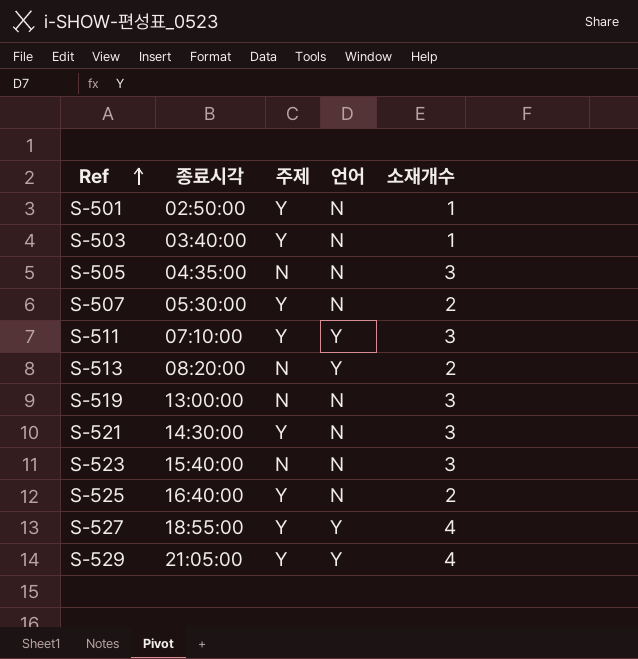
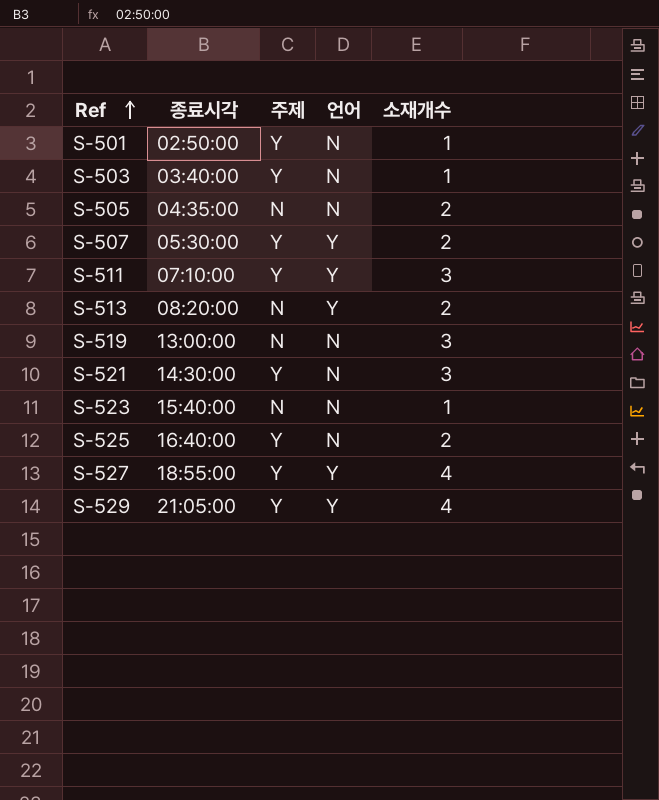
S-505 | 소재개수: 3 -> 2
S-507 | 언어: N -> Y
S-523 | 소재개수: 3 -> 1

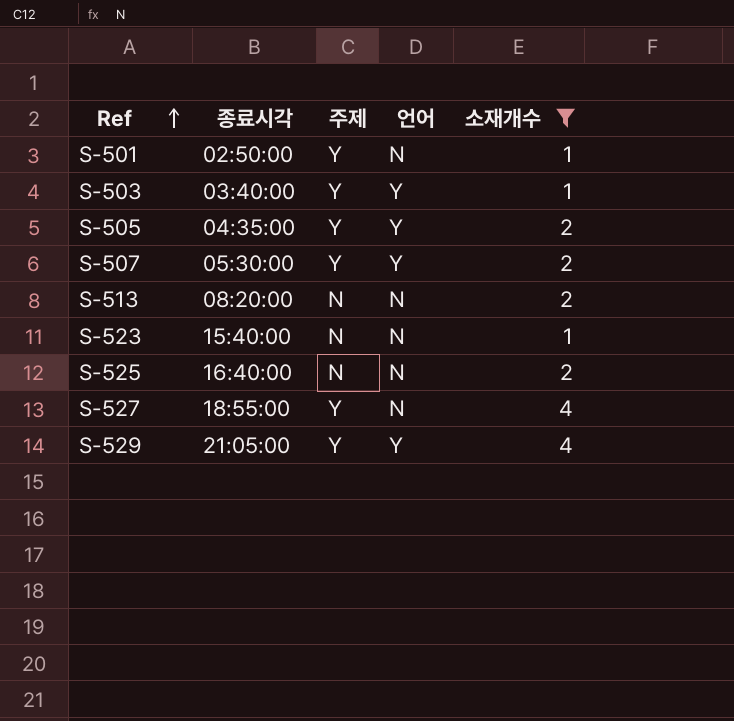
filter: none -> 소재개수 != 3
S-503 | 언어: N -> Y
S-505 | 주제: N -> Y
S-505 | 언어: N -> Y
S-513 | 언어: Y -> N
S-525 | 주제: Y -> N
S-527 | 언어: Y -> N

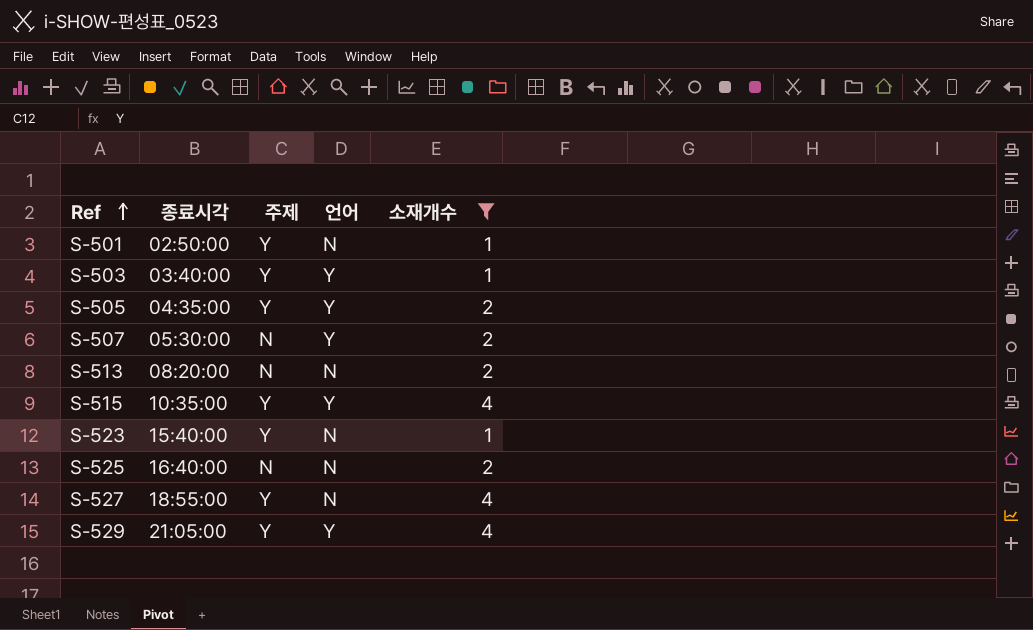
S-507 | 주제: Y -> N
row S-515: none -> 10:35:00 | Y | Y | 4
S-523 | 주제: N -> Y

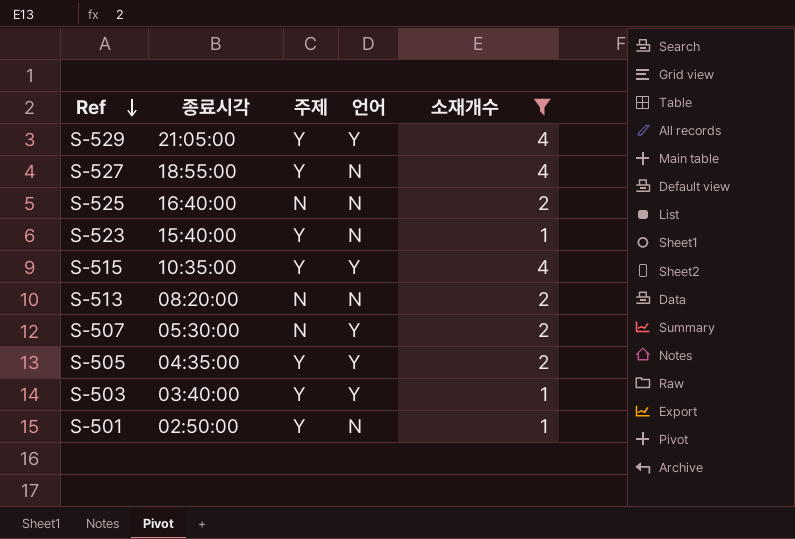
row order: Ref ascending -> Ref descending

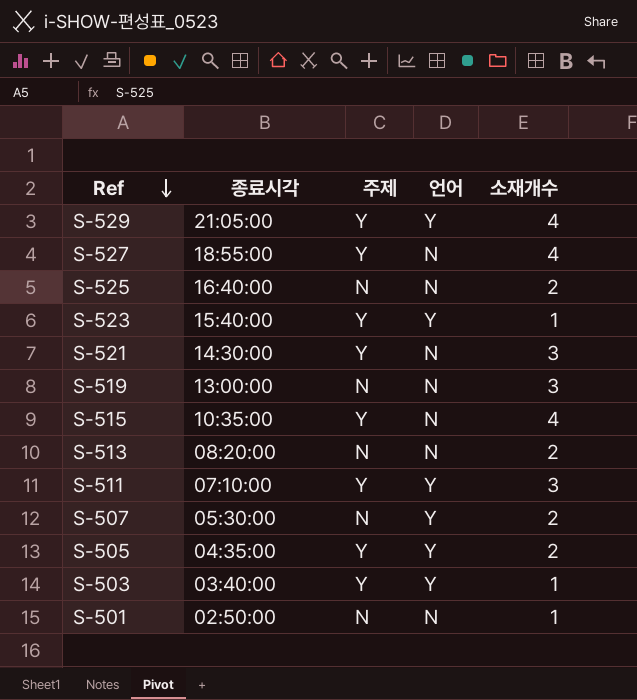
filter: 소재개수 != 3 -> none
S-523 | 언어: N -> Y
S-515 | 언어: Y -> N
S-501 | 주제: Y -> N

